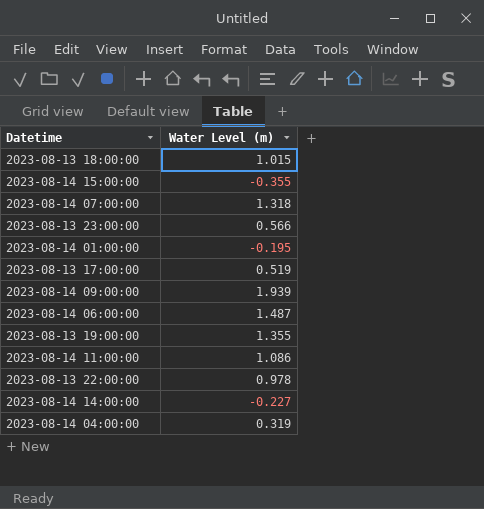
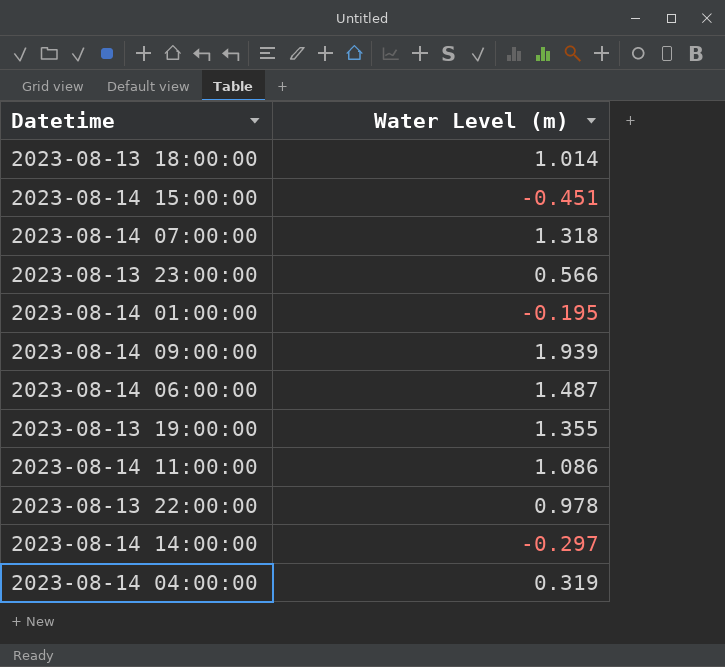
row 2023-08-13 17:00:00: 0.519 -> none
2023-08-13 18:00:00 | Water Level (m): 1.015 -> 1.014
2023-08-14 15:00:00 | Water Level (m): -0.355 -> -0.451
2023-08-14 14:00:00 | Water Level (m): -0.227 -> -0.297

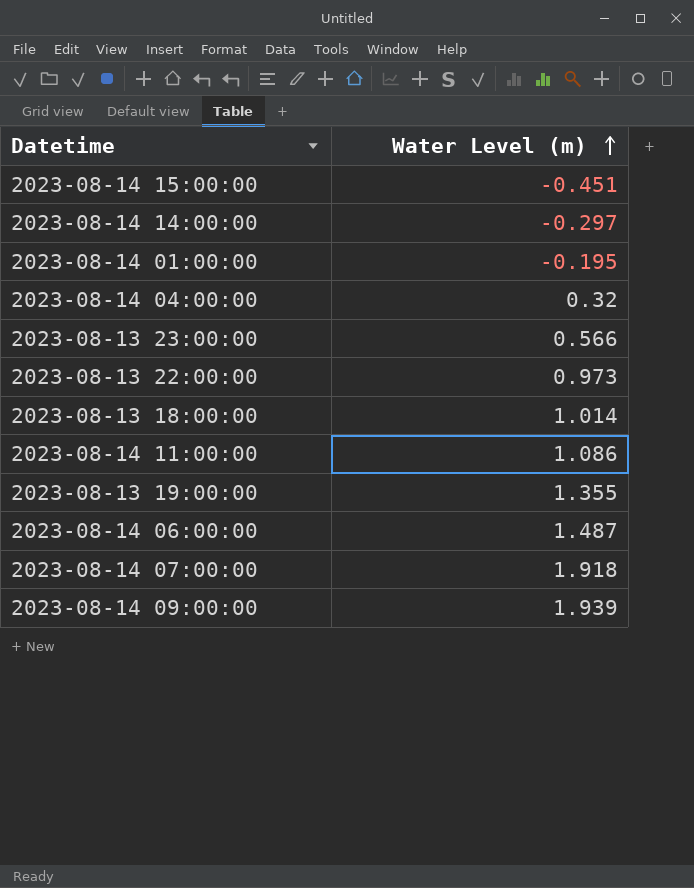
row order: none -> Water Level (m) ascending
2023-08-14 04:00:00 | Water Level (m): 0.319 -> 0.32
2023-08-13 22:00:00 | Water Level (m): 0.978 -> 0.973
2023-08-14 07:00:00 | Water Level (m): 1.318 -> 1.918

